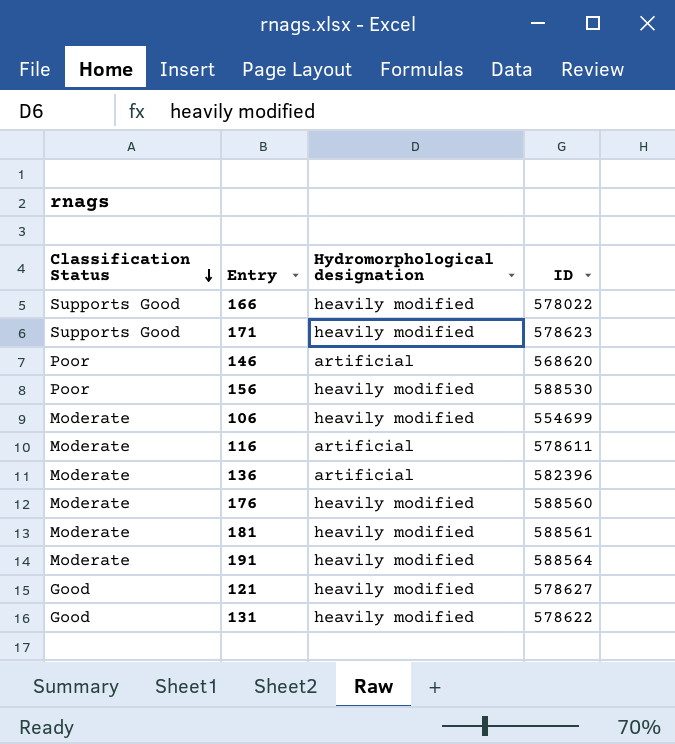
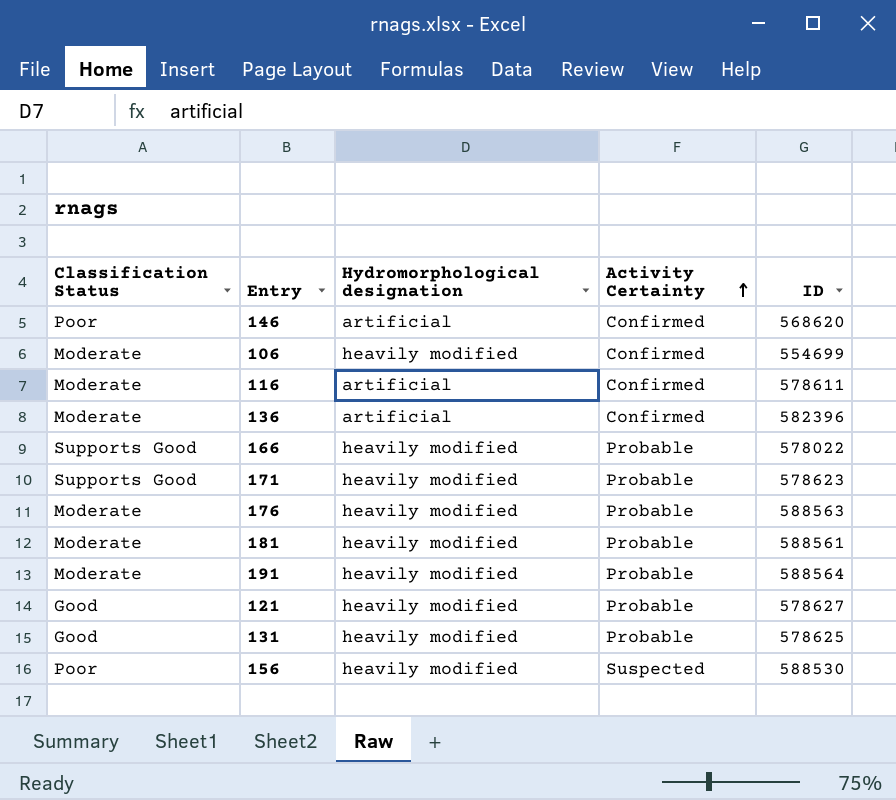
row order: Classification Status descending -> Activity Certainty ascending
column Activity Certainty | position: none -> 4
176 | ID: 588560 -> 588563
131 | ID: 578622 -> 578625

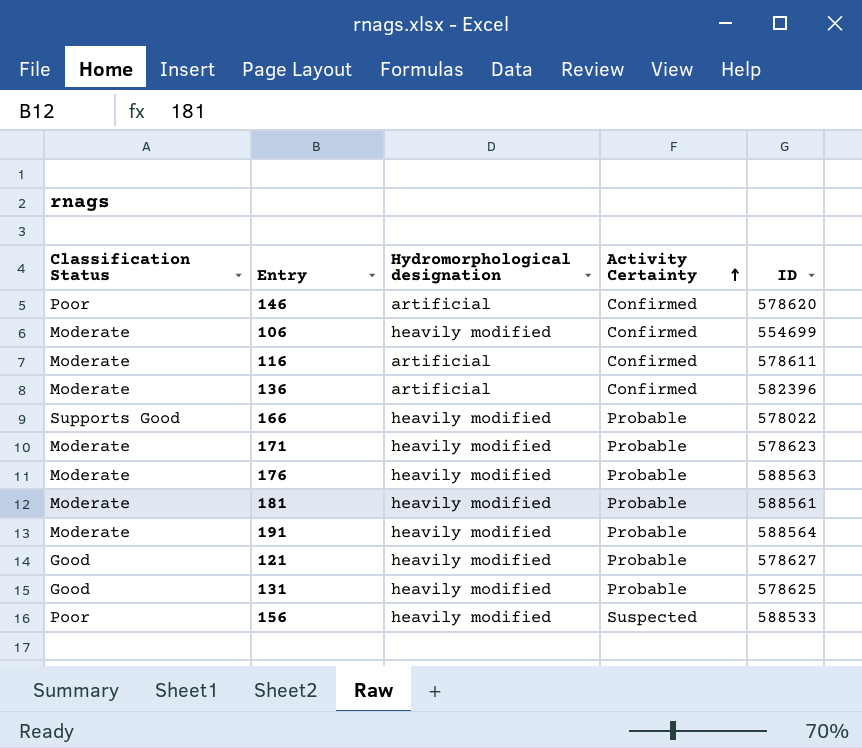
146 | ID: 568620 -> 578620
171 | Classification Status: Supports Good -> Moderate
156 | ID: 588530 -> 588533

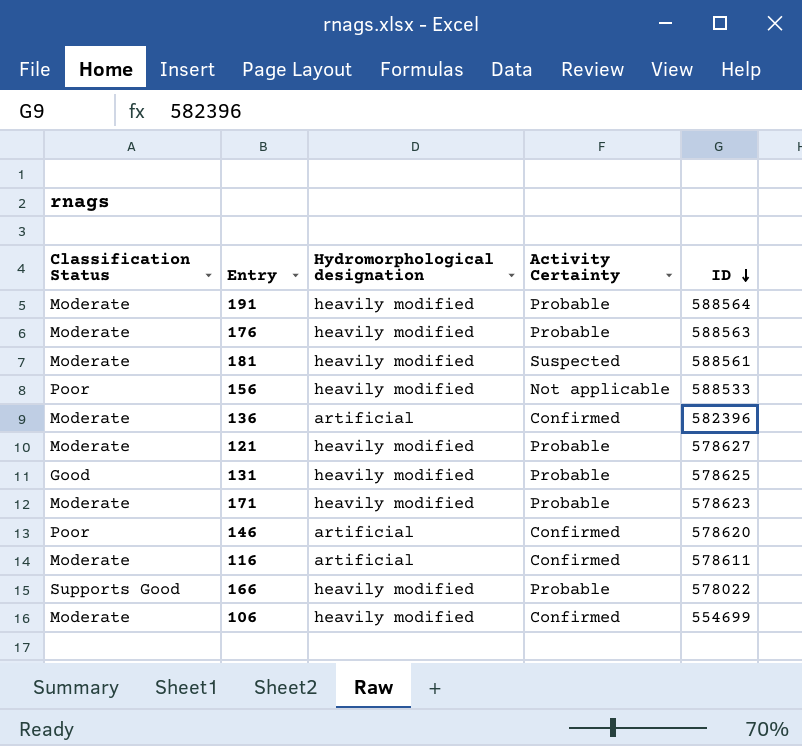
row order: Activity Certainty ascending -> ID descending
181 | Activity Certainty: Probable -> Suspected
156 | Activity Certainty: Suspected -> Not applicable
121 | Classification Status: Good -> Moderate

